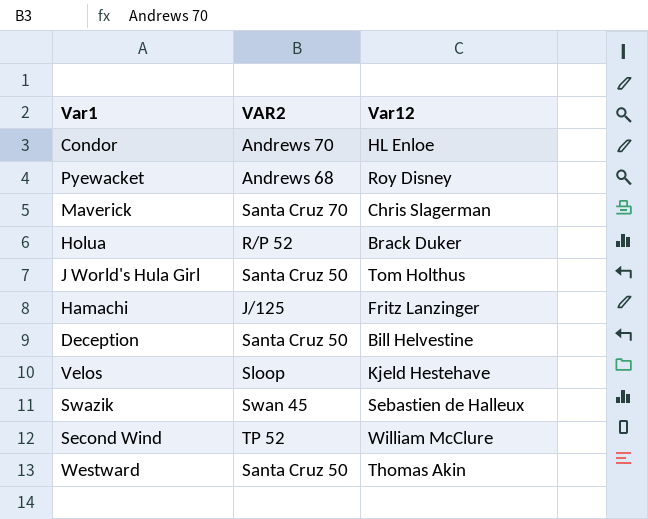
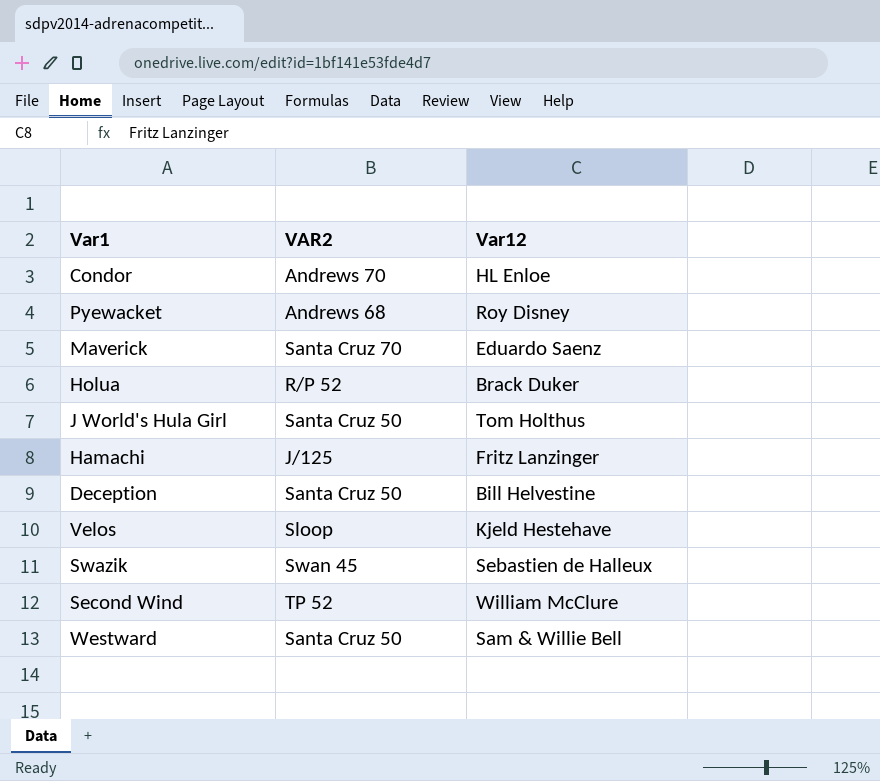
Maverick | Var12: Chris Slagerman -> Eduardo Saenz
Westward | Var12: Thomas Akin -> Sam & Willie Bell

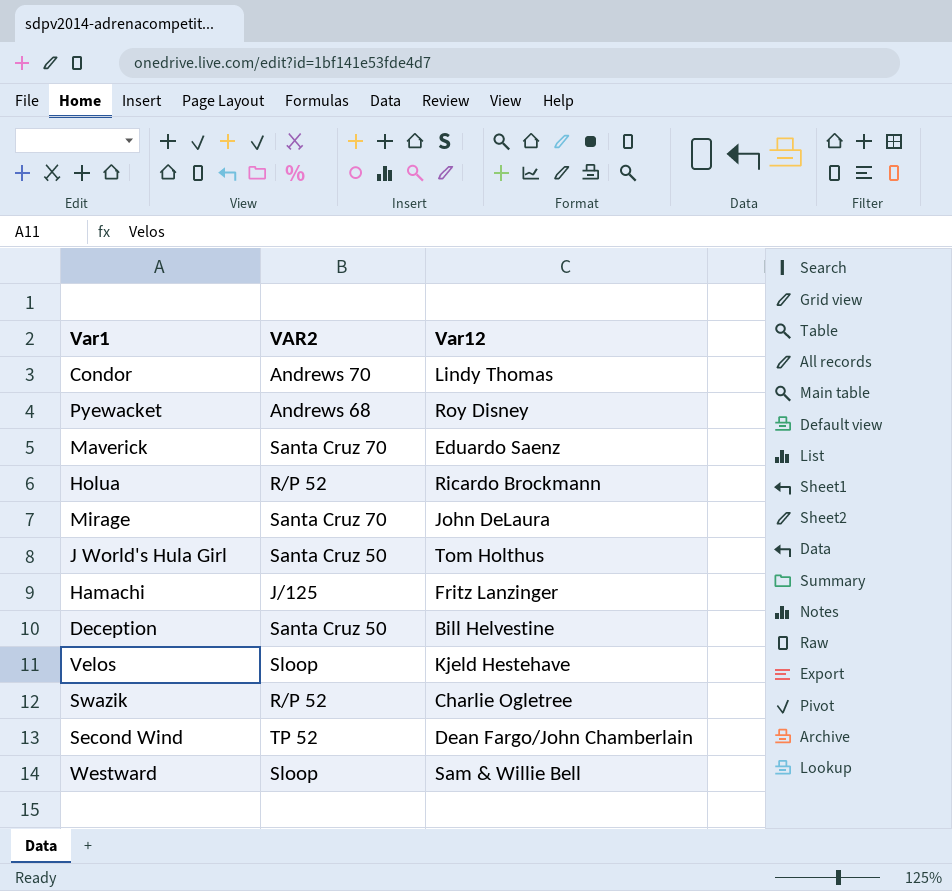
Condor | Var12: HL Enloe -> Lindy Thomas
Holua | Var12: Brack Duker -> Ricardo Brockmann
row Mirage: none -> Santa Cruz 70 | John DeLaura
Swazik | VAR2: Swan 45 -> R/P 52
Swazik | Var12: Sebastien de Halleux -> Charlie Ogletree
Second Wind | Var12: William McClure -> Dean Fargo/John Chamberlain
Westward | VAR2: Santa Cruz 50 -> Sloop

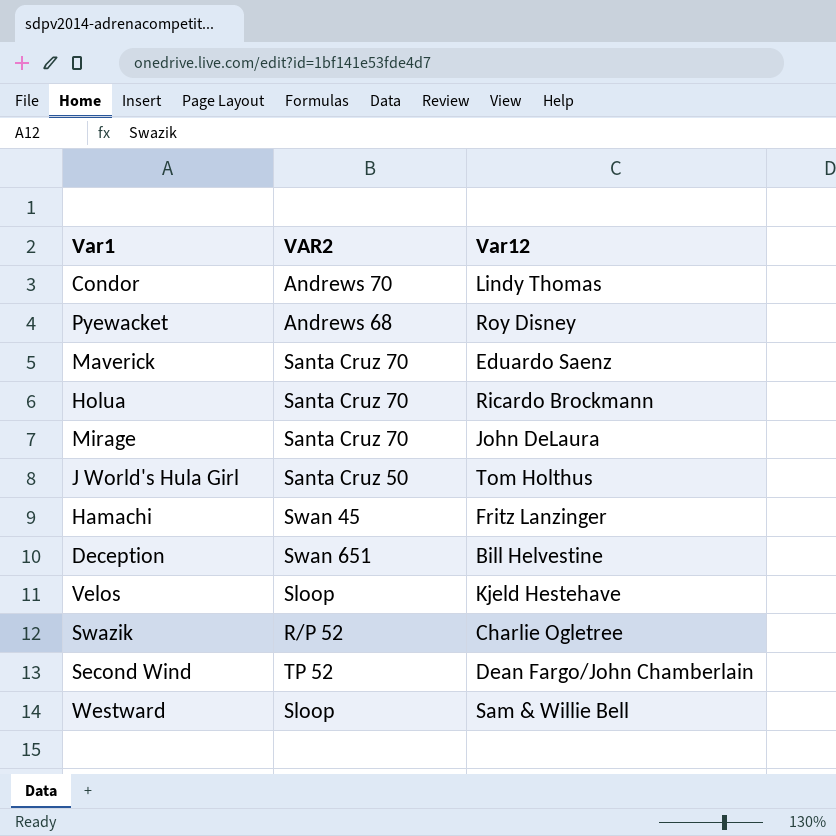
Holua | VAR2: R/P 52 -> Santa Cruz 70
Hamachi | VAR2: J/125 -> Swan 45
Deception | VAR2: Santa Cruz 50 -> Swan 651

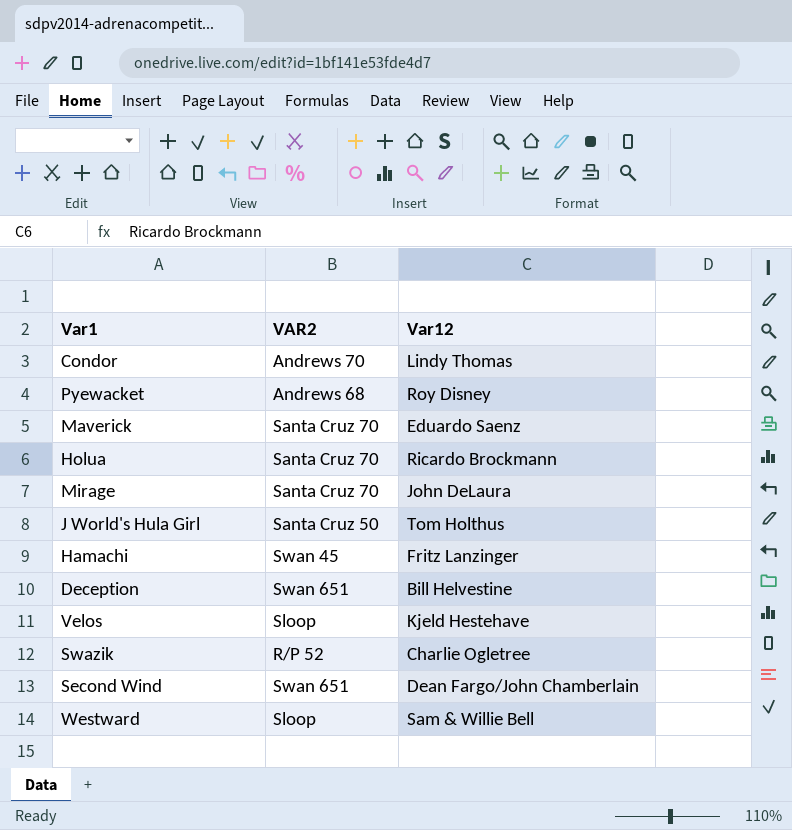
Second Wind | VAR2: TP 52 -> Swan 651

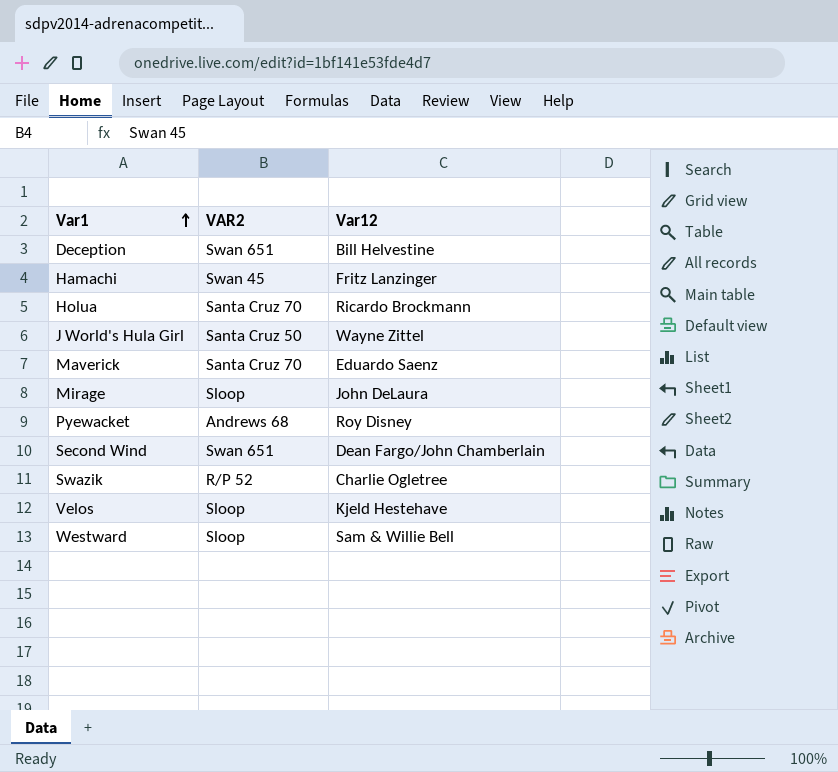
row order: none -> Var1 ascending
row Condor: Andrews 70 | Lindy Thomas -> none
J World's Hula Girl | Var12: Tom Holthus -> Wayne Zittel
Mirage | VAR2: Santa Cruz 70 -> Sloop

